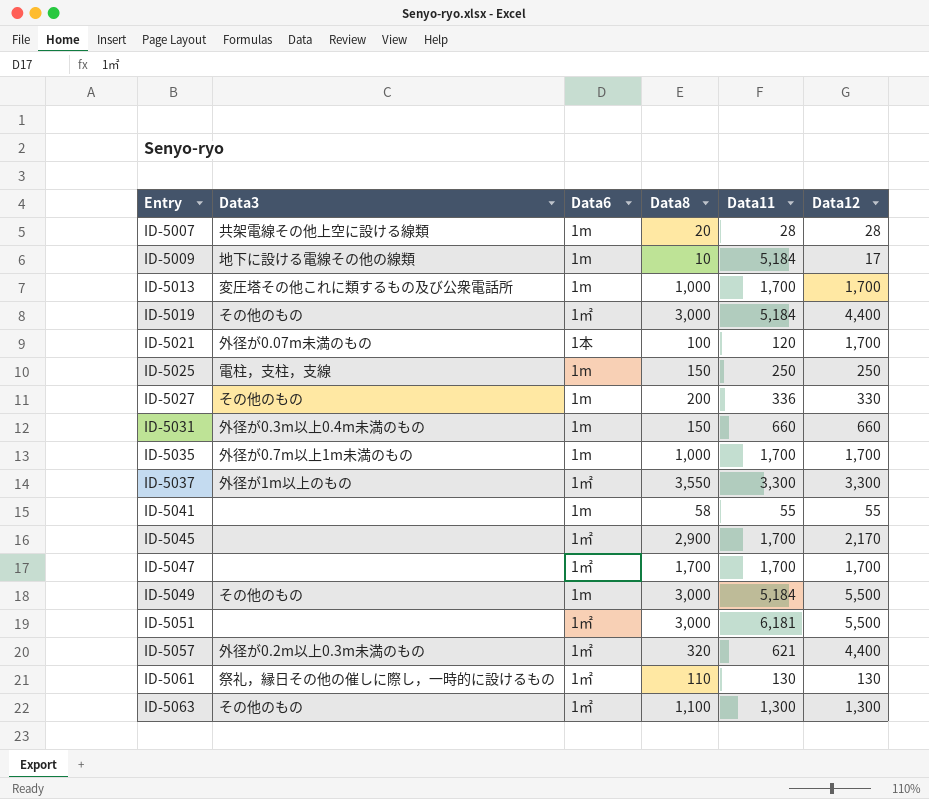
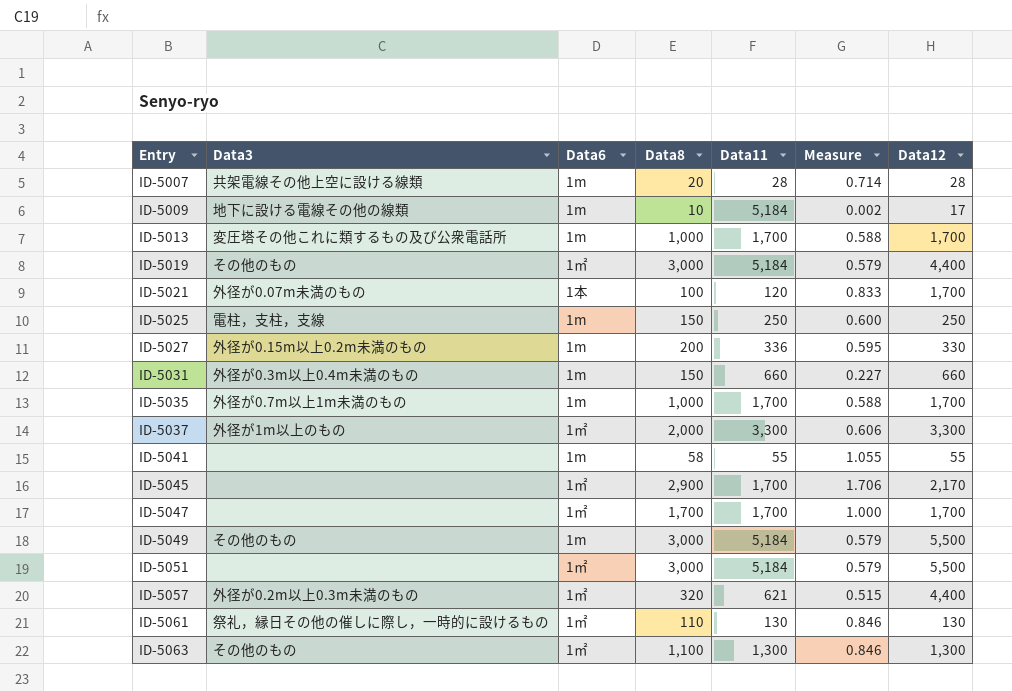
column Measure | formula: none -> [Data8] / [Data11]
ID-5027 | Data3: その他のもの -> 外径が0.15m以上0.2m未満のもの
ID-5037 | Data8: 3,550 -> 2,000
ID-5051 | Data11: 6,181 -> 5,184

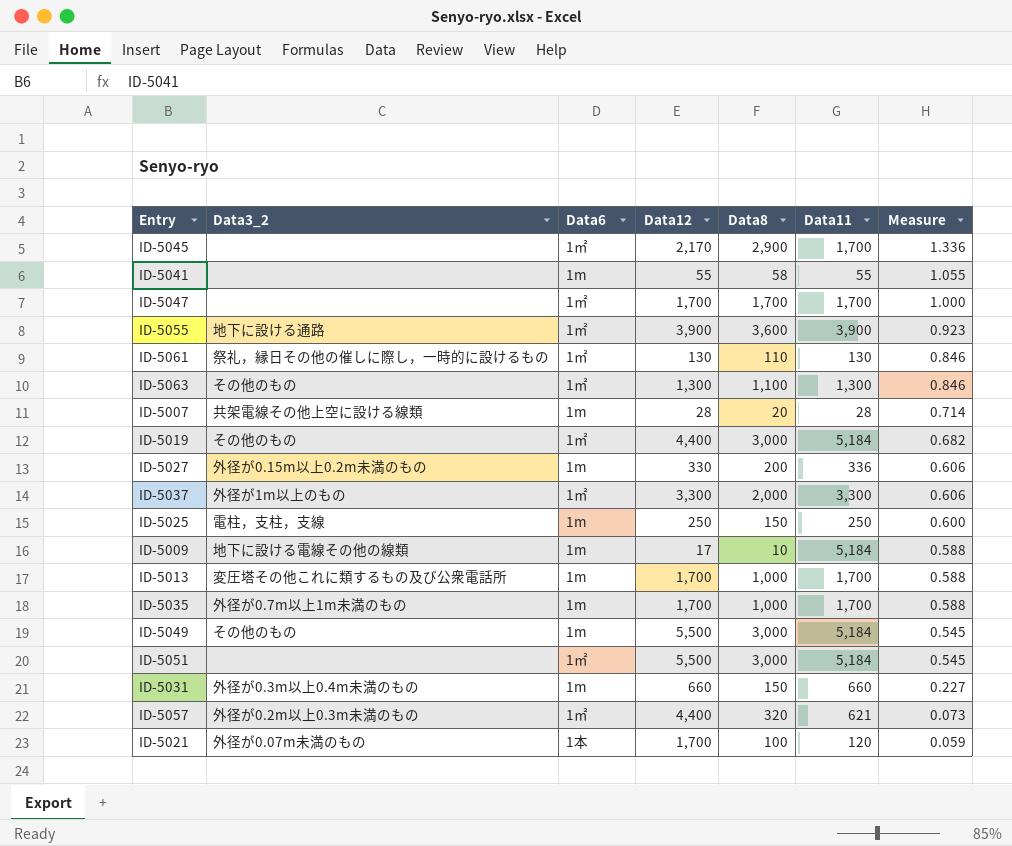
row order: Entry ascending -> Measure descending
column name: Data3 -> Data3_2
column Data12 | position: 7 -> 4
column Measure | formula: [Data8] / [Data11] -> [Data8] / [Data12]
row ID-5055: none -> 地下に設ける通路 | 1㎡ | 3,900 | 3,600 | 3,900 | 0.923

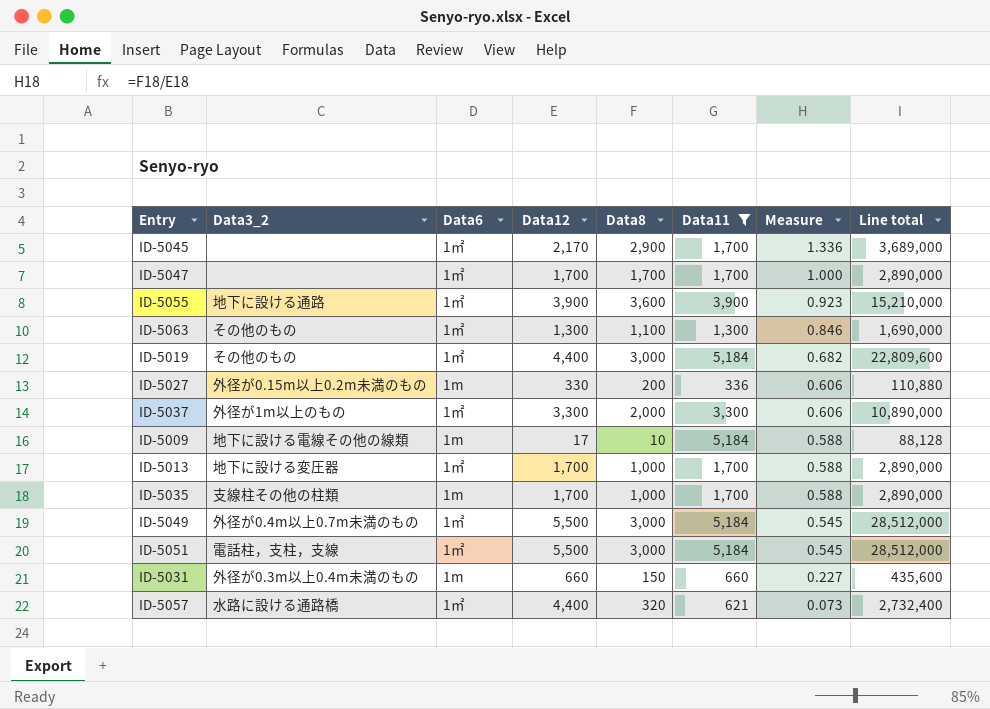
filter: none -> Data11 >= 336
column Line total | formula: none -> [Data12] * [Data11]
ID-5013 | Data3_2: 変圧塔その他これに類するもの及び公衆電話所 -> 地下に設ける変圧器
ID-5013 | Data6: 1m -> 1㎡
ID-5035 | Data3_2: 外径が0.7m以上1m未満のもの -> 支線柱その他の柱類
ID-5049 | Data3_2: その他のもの -> 外径が0.4m以上0.7m未満のもの
ID-5049 | Data6: 1m -> 1㎡
ID-5051 | Data3_2: none -> 電話柱，支柱，支線
ID-5057 | Data3_2: 外径が0.2m以上0.3m未満のもの -> 水路に設ける通路橋

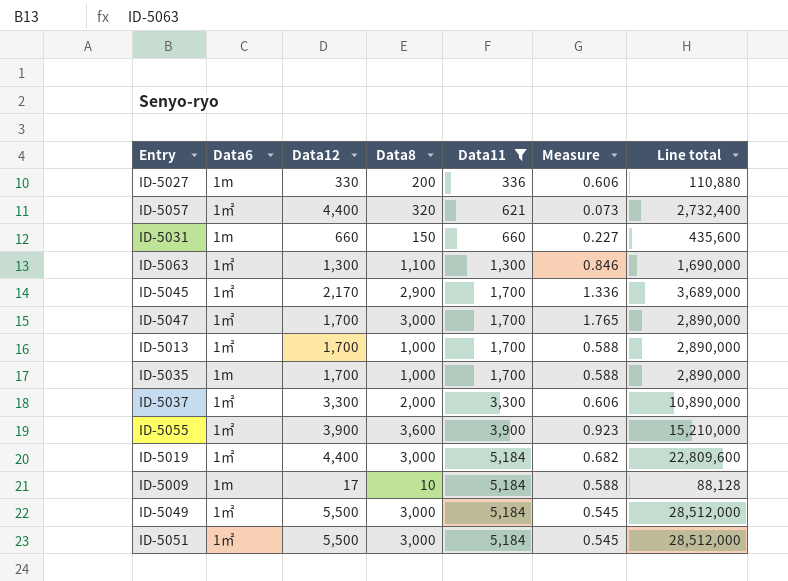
row order: Measure descending -> Data11 ascending
column Data3_2 | position: 2 -> none
ID-5047 | Data8: 1,700 -> 3,000
ID-5047 | Measure: 1.000 -> 1.765

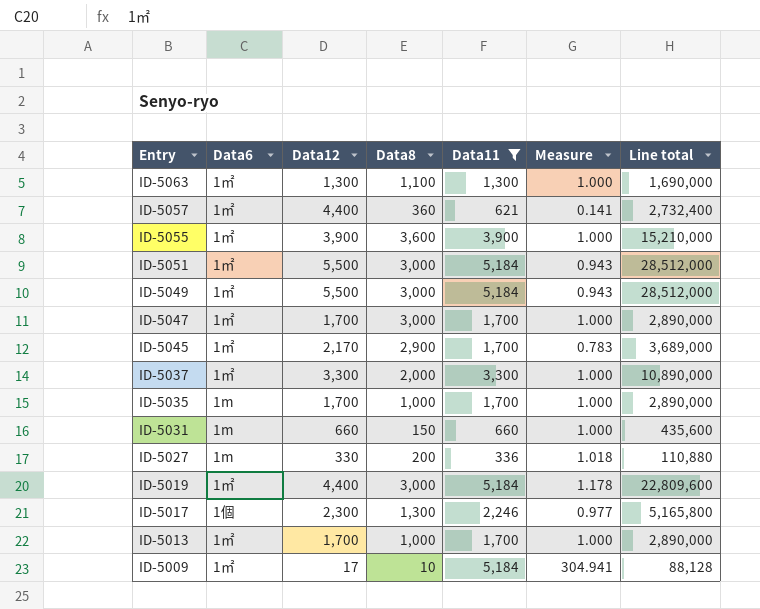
row order: Data11 ascending -> Entry descending
column Measure | formula: [Data8] / [Data12] -> [Data11] / [Data12]
ID-5057 | Data8: 320 -> 360
row ID-5017: none -> 1個 | 2,300 | 1,300 | 2,246 | 0.977 | 5,165,800
ID-5009 | Data6: 1m -> 1㎡

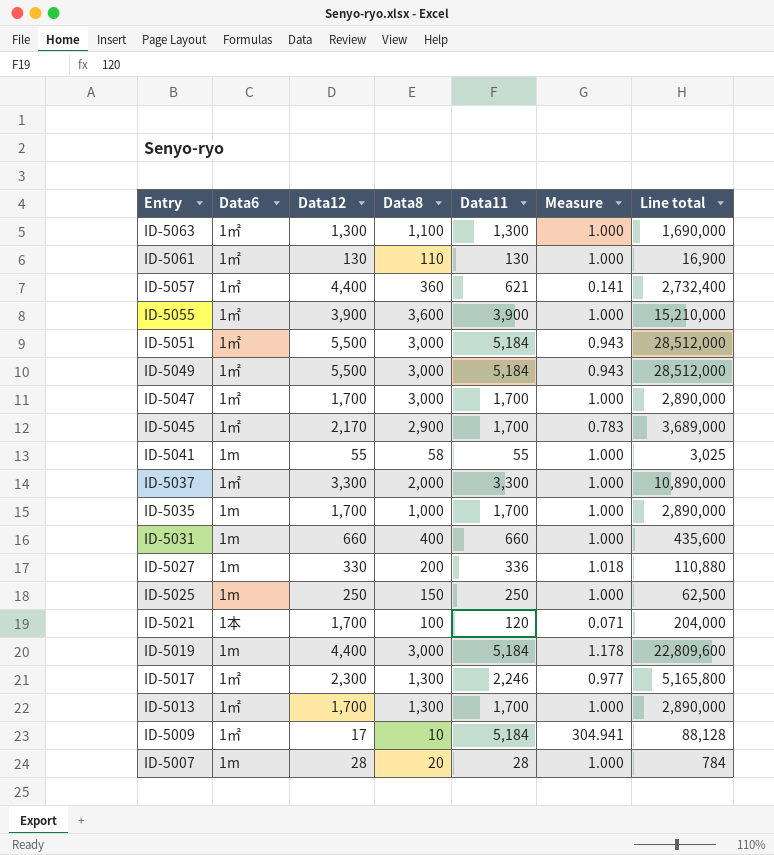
filter: Data11 >= 336 -> none
ID-5031 | Data8: 150 -> 400
ID-5019 | Data6: 1㎡ -> 1m
ID-5017 | Data6: 1個 -> 1㎡
ID-5013 | Data8: 1,000 -> 1,300

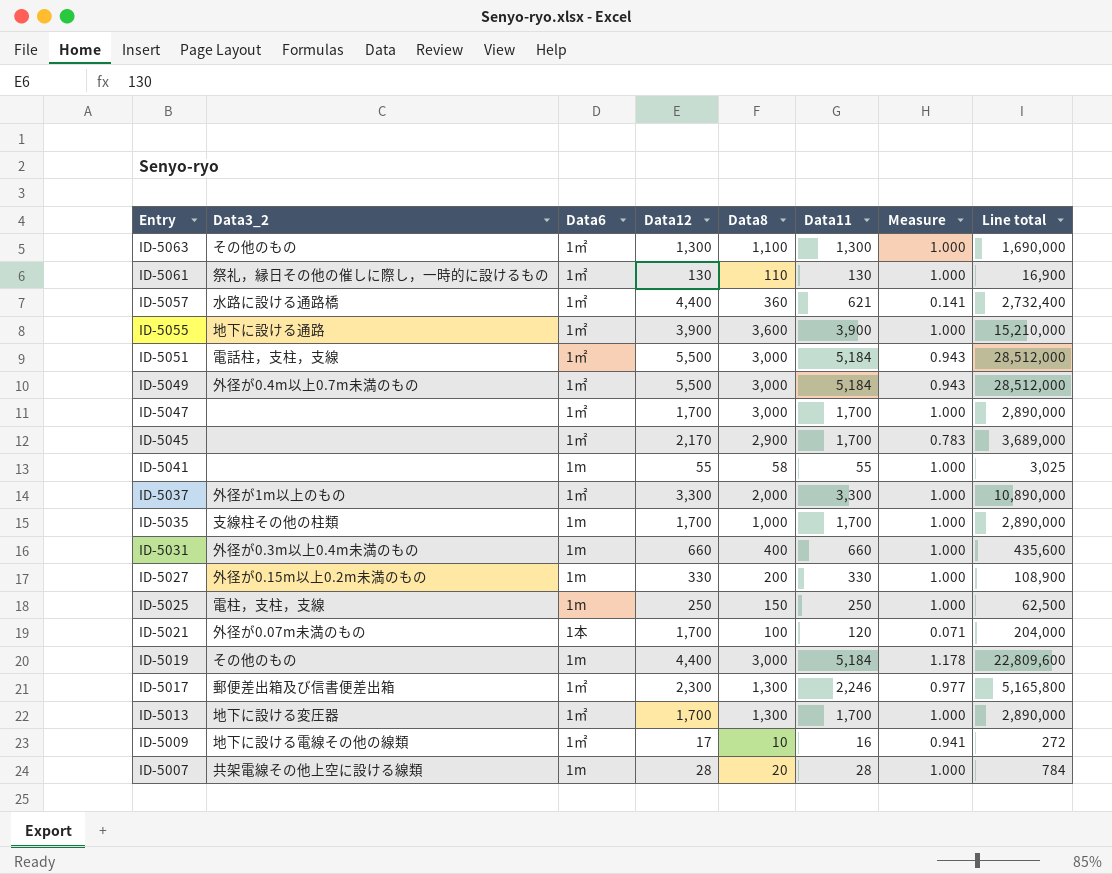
column Data3_2 | position: none -> 2
ID-5027 | Data11: 336 -> 330
ID-5027 | Measure: 1.018 -> 1.000
ID-5027 | Line total: 110,880 -> 108,900
ID-5009 | Data11: 5,184 -> 16
ID-5009 | Measure: 304.941 -> 0.941
ID-5009 | Line total: 88,128 -> 272

